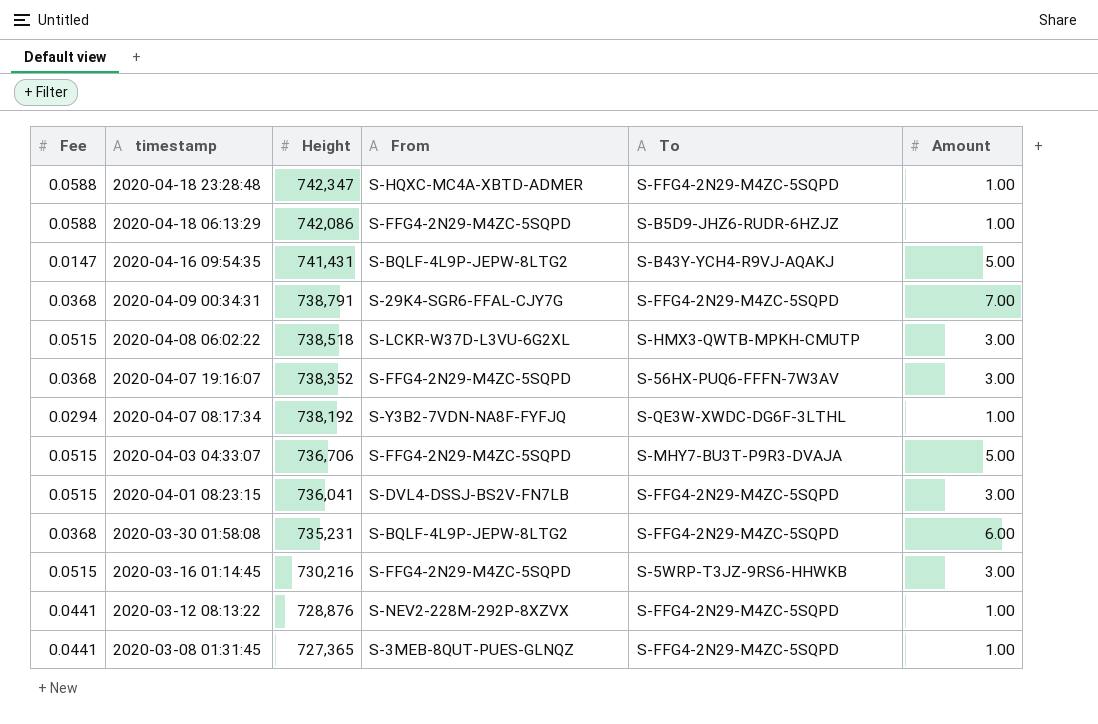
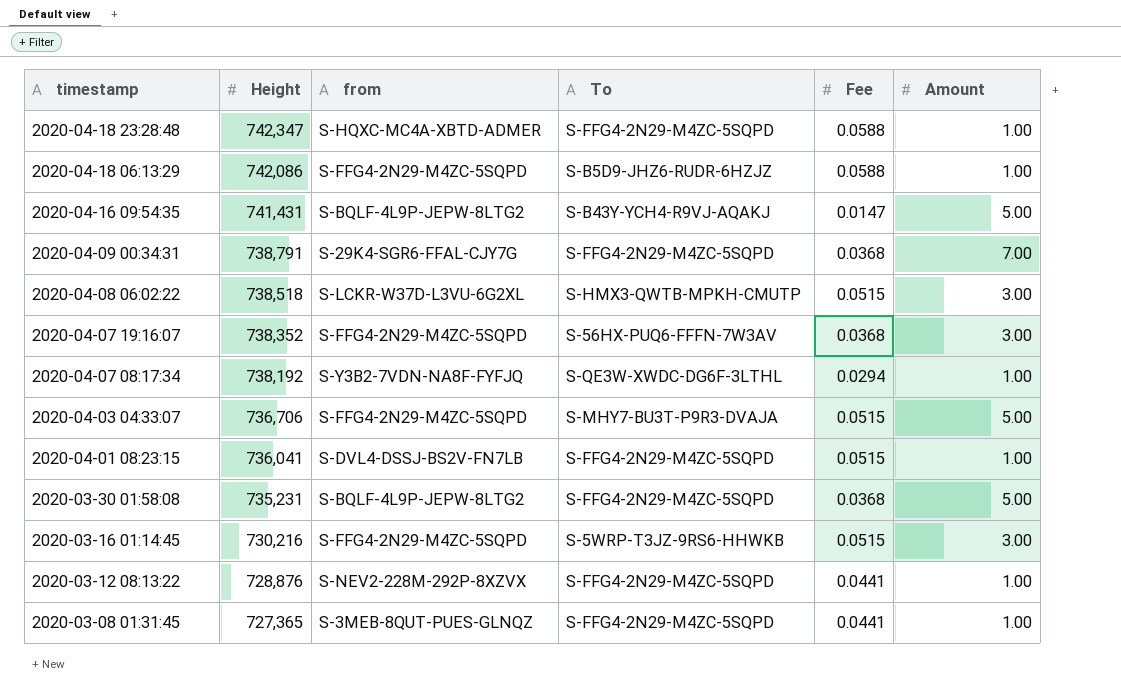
column name: From -> from
column Fee | position: 1 -> 5
2020-04-01 08:23:15 | Amount: 3.00 -> 1.00
2020-03-30 01:58:08 | Amount: 6.00 -> 5.00

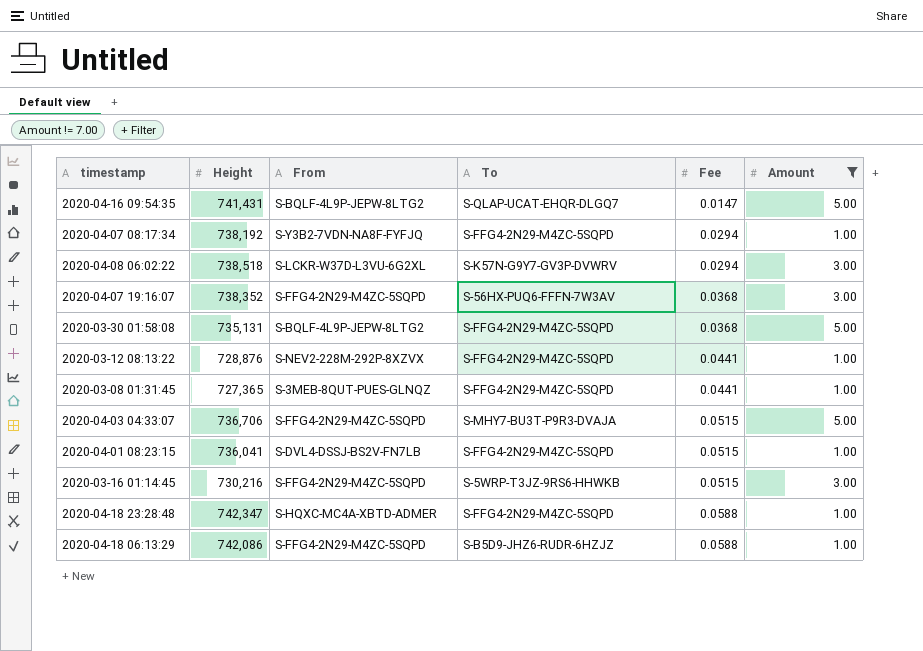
filter: none -> Amount != 7.00
row order: timestamp descending -> Fee ascending
column name: from -> From
2020-04-16 09:54:35 | To: S-B43Y-YCH4-R9VJ-AQAKJ -> S-QLAP-UCAT-EHQR-DLGQ7
2020-04-07 08:17:34 | To: S-QE3W-XWDC-DG6F-3LTHL -> S-FFG4-2N29-M4ZC-5SQPD
2020-04-08 06:02:22 | To: S-HMX3-QWTB-MPKH-CMUTP -> S-K57N-G9Y7-GV3P-DVWRV
2020-04-08 06:02:22 | Fee: 0.0515 -> 0.0294
2020-03-30 01:58:08 | Height: 735,231 -> 735,131

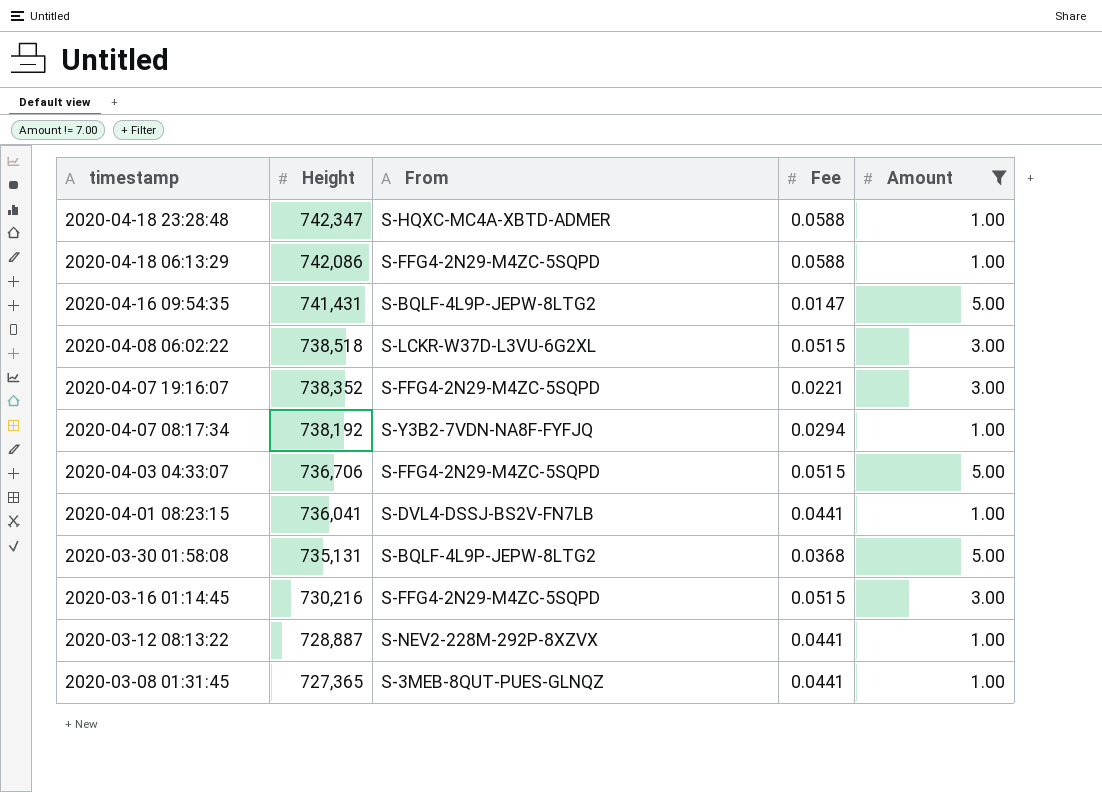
row order: Fee ascending -> timestamp descending
column To | position: 4 -> none
2020-04-08 06:02:22 | Fee: 0.0294 -> 0.0515
2020-04-07 19:16:07 | Fee: 0.0368 -> 0.0221
2020-04-01 08:23:15 | Fee: 0.0515 -> 0.0441
2020-03-12 08:13:22 | Height: 728,876 -> 728,887

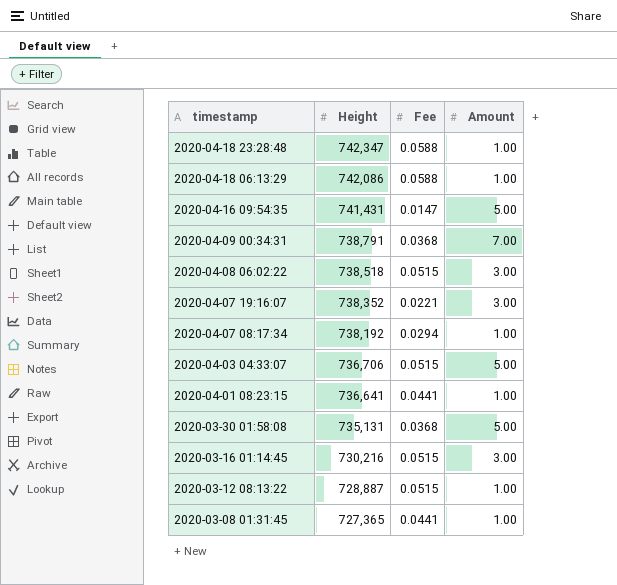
filter: Amount != 7.00 -> none
column From | position: 3 -> none
2020-04-01 08:23:15 | Height: 736,041 -> 736,641
2020-03-12 08:13:22 | Fee: 0.0441 -> 0.0515

